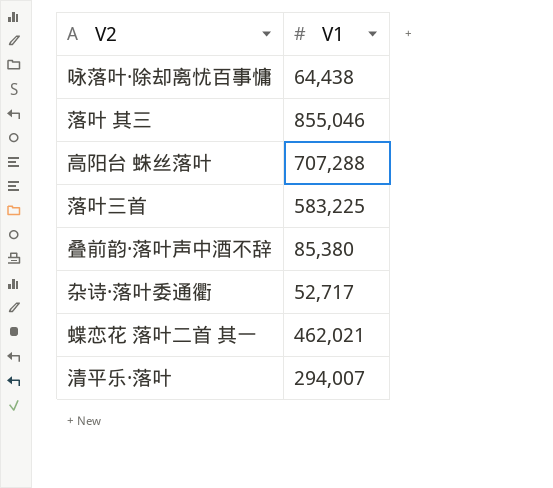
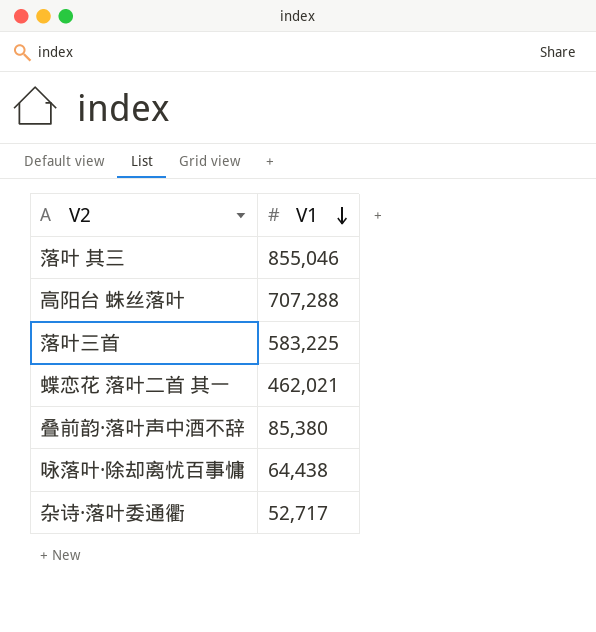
row order: none -> V1 descending
row 清平乐·落叶: 294,007 -> none

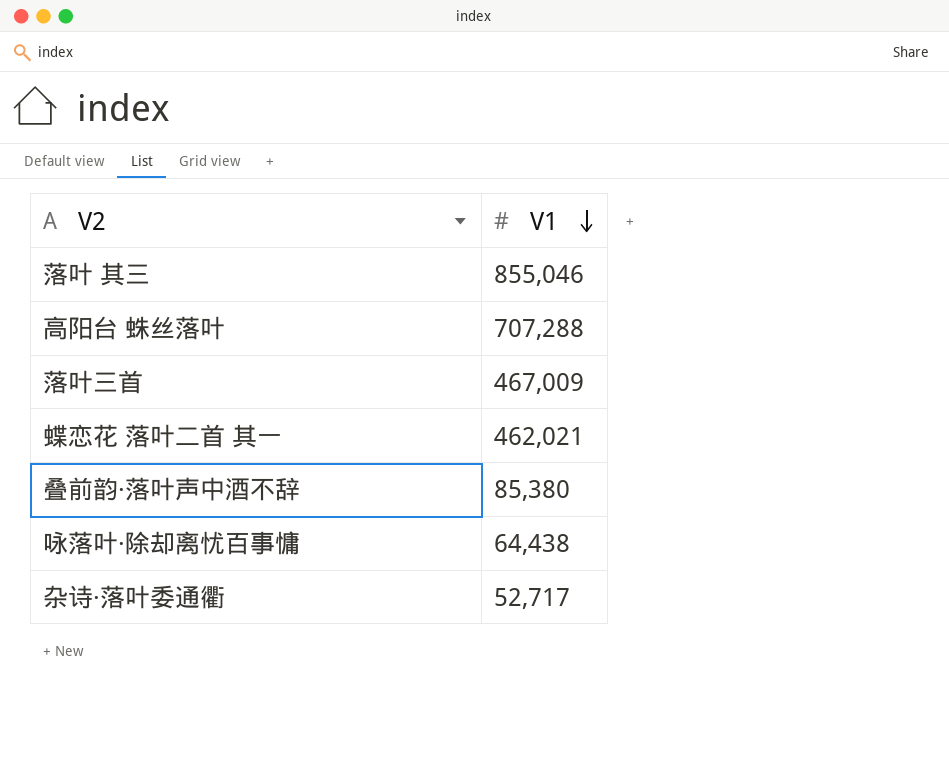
落叶三首 | V1: 583,225 -> 467,009

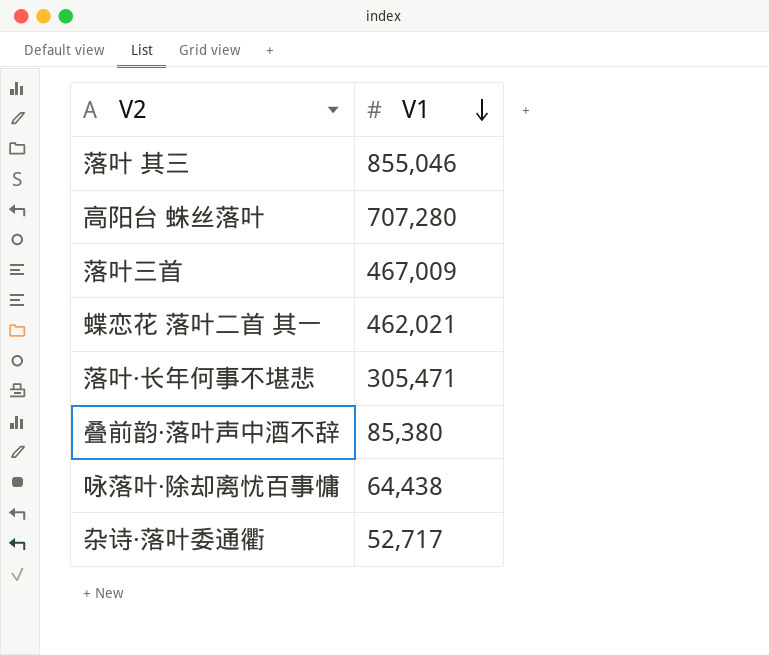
高阳台 蛛丝落叶 | V1: 707,288 -> 707,280
row 落叶·长年何事不堪悲: none -> 305,471

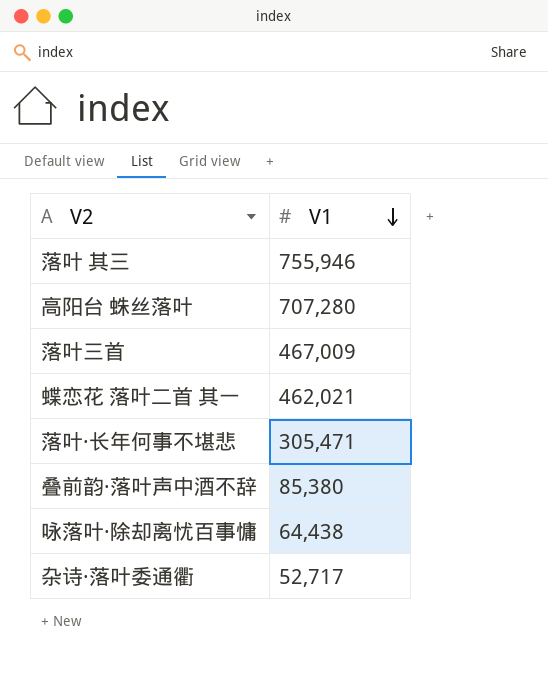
落叶 其三 | V1: 855,046 -> 755,946

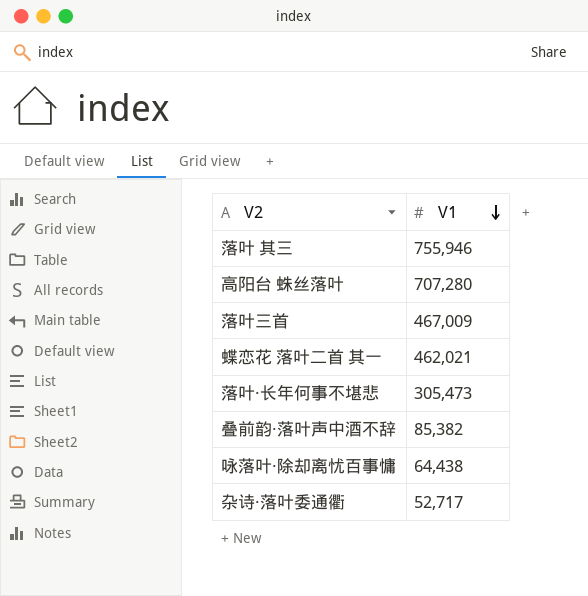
落叶·长年何事不堪悲 | V1: 305,471 -> 305,473
叠前韵·落叶声中酒不辞 | V1: 85,380 -> 85,382

